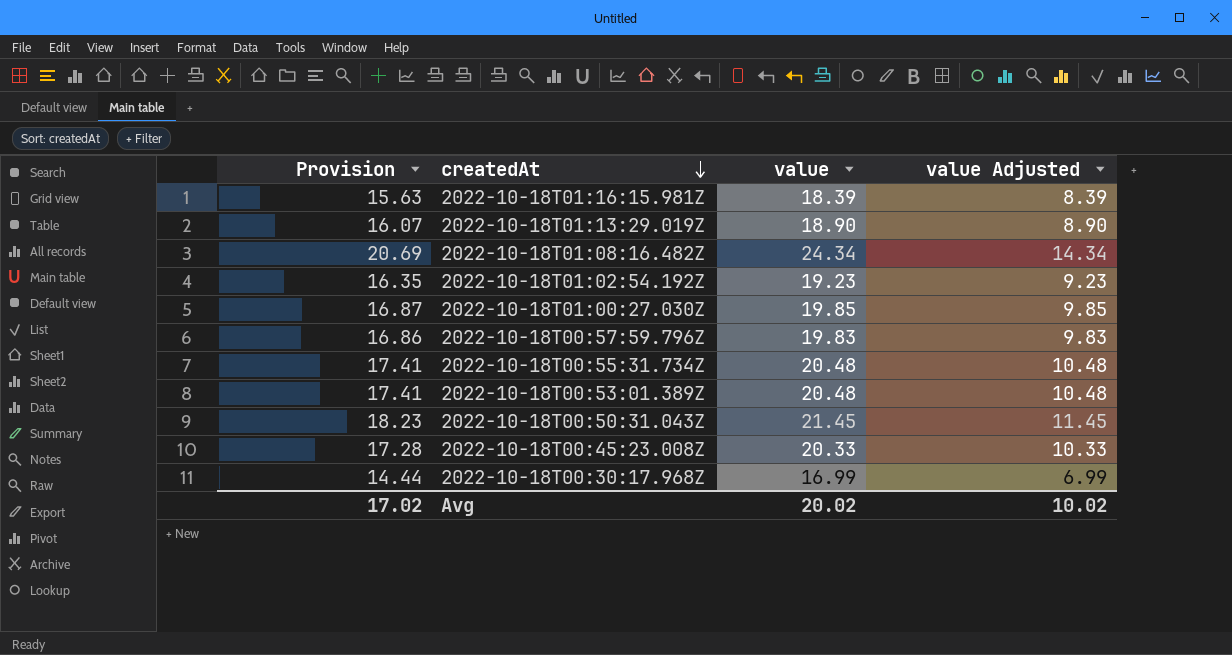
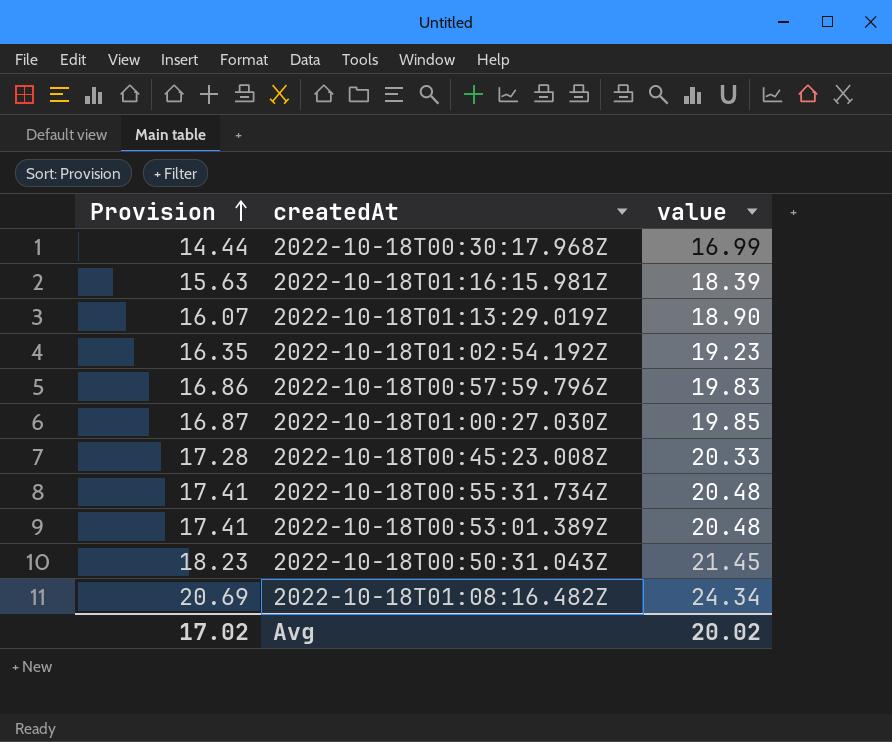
row order: createdAt descending -> Provision ascending
column value Adjusted | formula: [value] - 10 -> none

